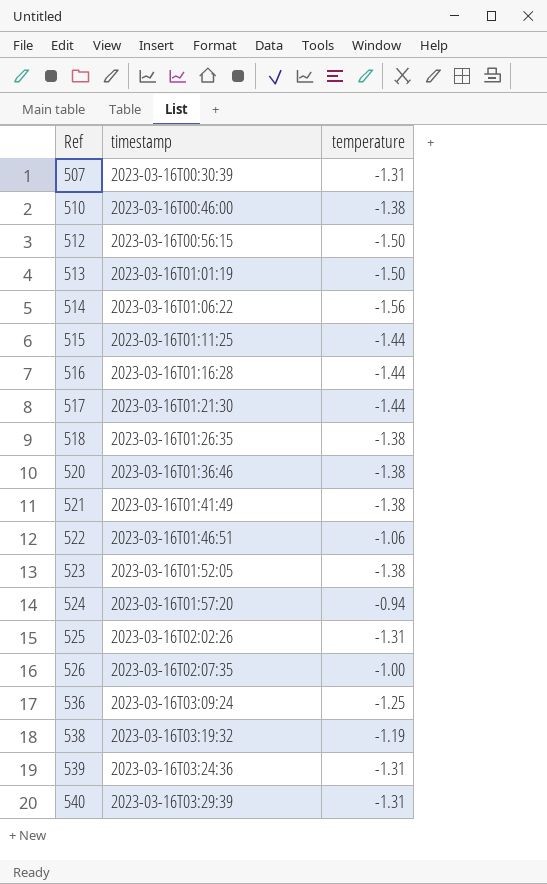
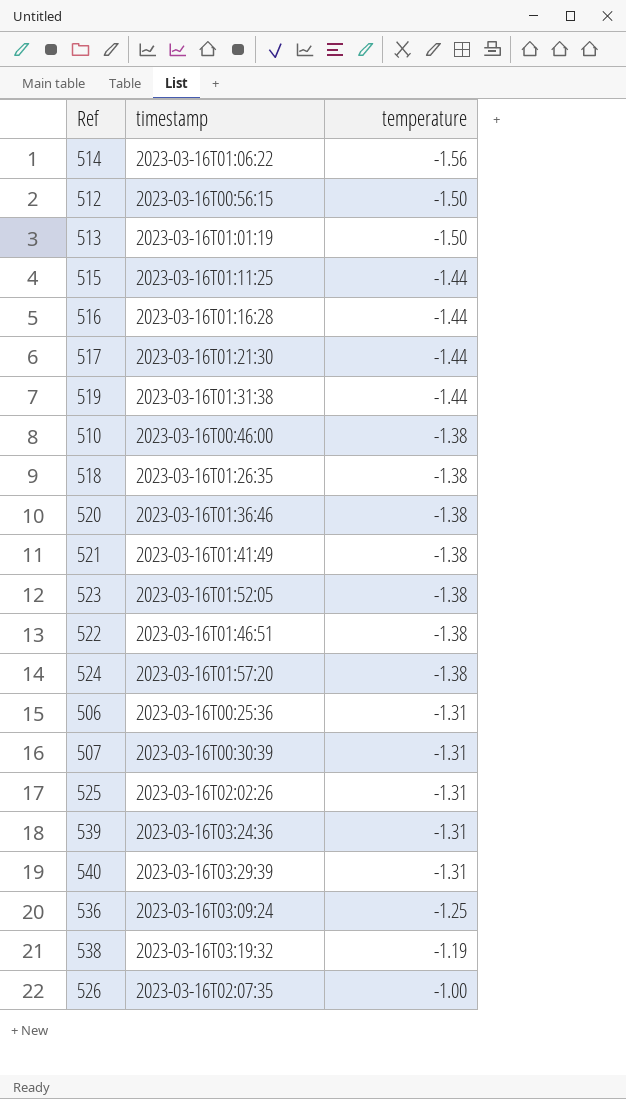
row order: Ref ascending -> temperature ascending
row 519: none -> 2023-03-16T01:31:38 | -1.44
522 | temperature: -1.06 -> -1.38
524 | temperature: -0.94 -> -1.38
row 506: none -> 2023-03-16T00:25:36 | -1.31

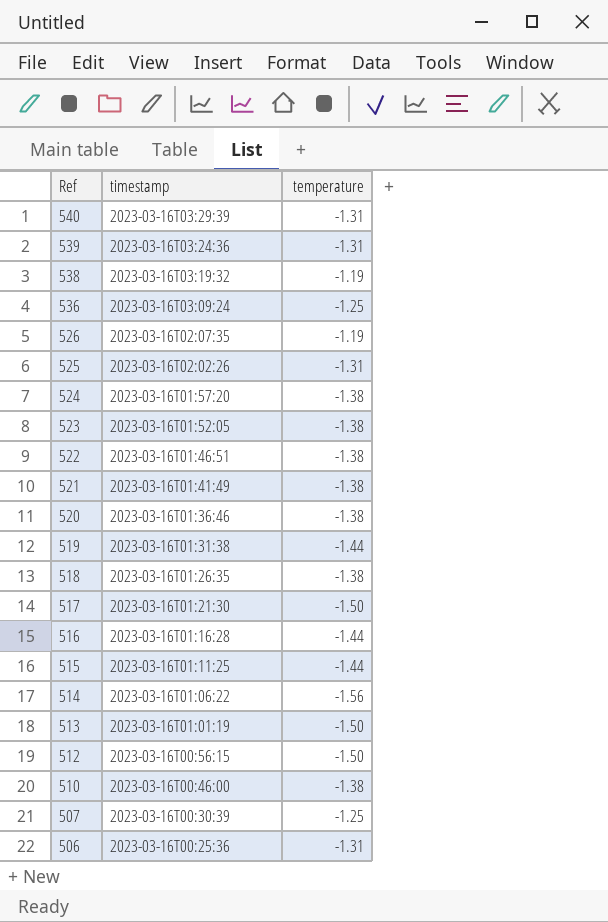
row order: temperature ascending -> Ref descending
526 | temperature: -1.00 -> -1.19
517 | temperature: -1.44 -> -1.50
507 | temperature: -1.31 -> -1.25

